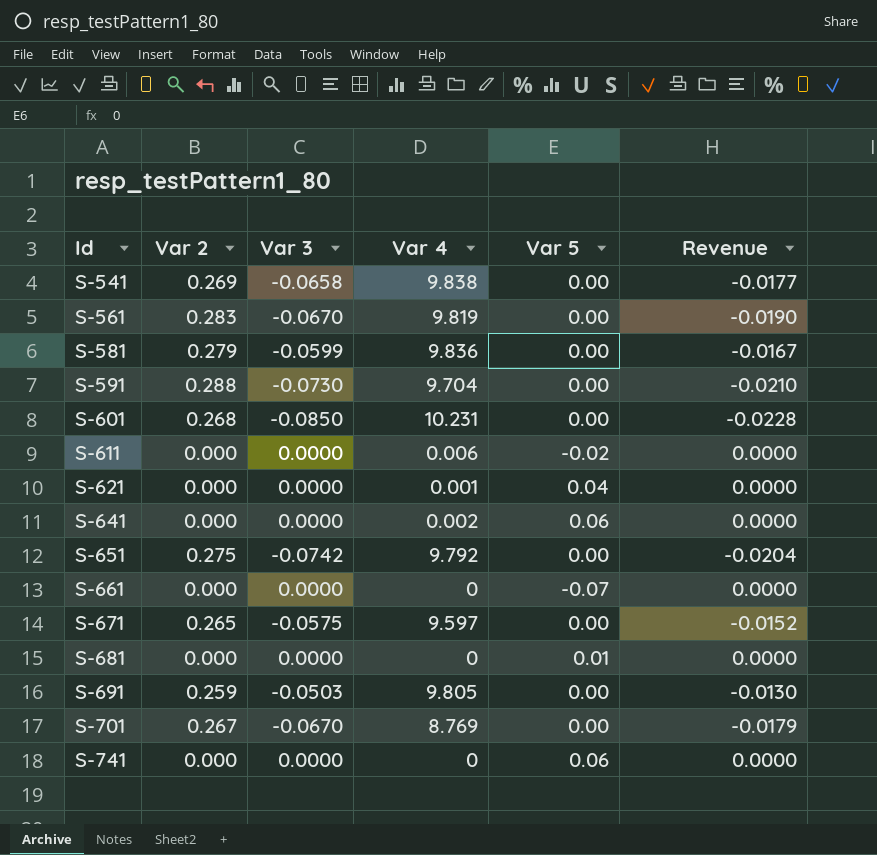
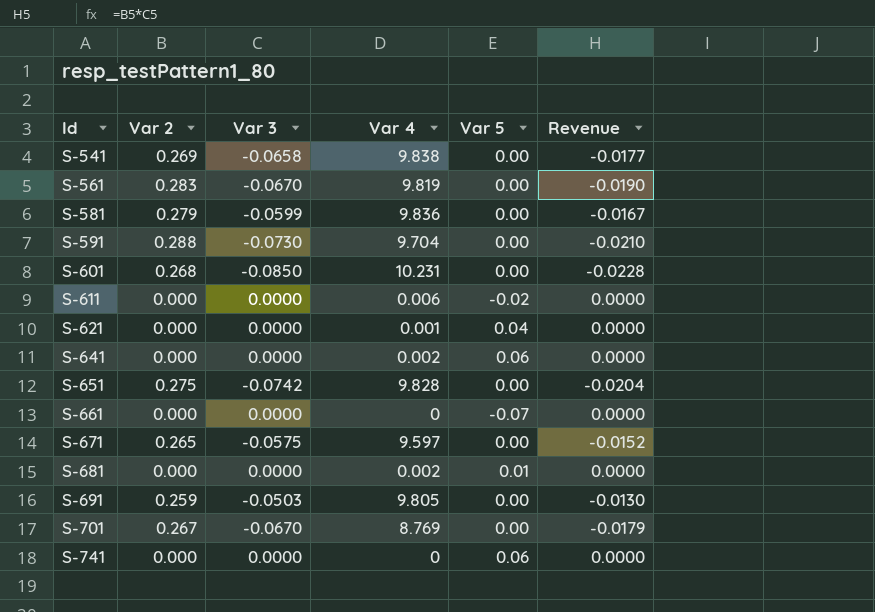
S-651 | Var 4: 9.792 -> 9.828
S-681 | Var 4: 0 -> 0.002

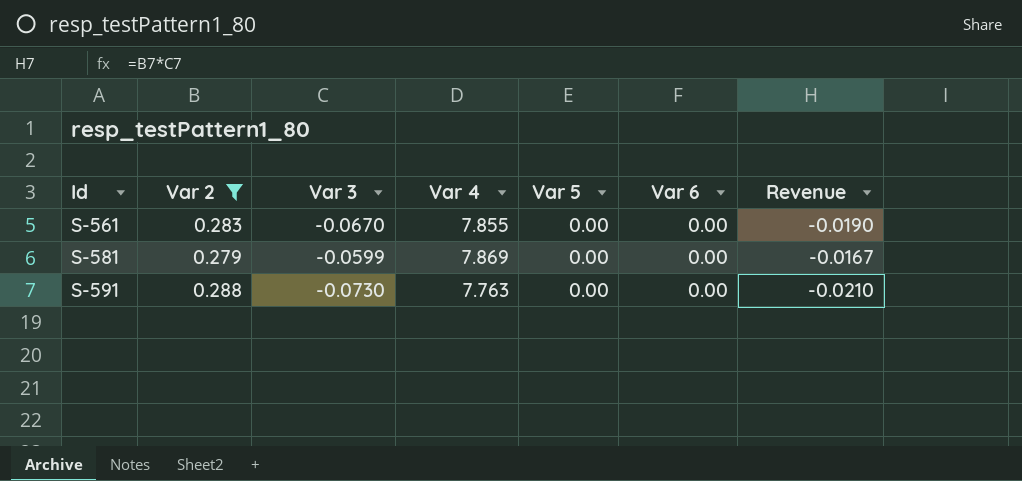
filter: none -> Var 2 >= 0.279
column Var 6 | position: none -> 6
S-561 | Var 4: 9.819 -> 7.855
S-581 | Var 4: 9.836 -> 7.869
S-591 | Var 4: 9.704 -> 7.763

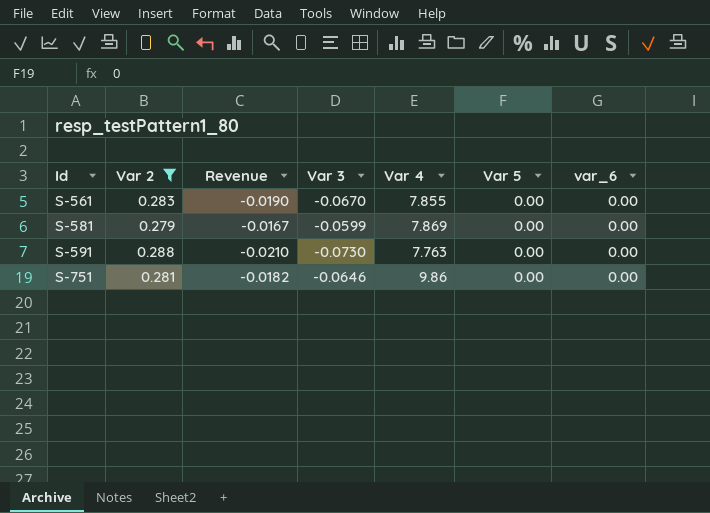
column Revenue | position: 7 -> 3
column name: Var 6 -> var_6
row S-751: none -> 0.281 | -0.0182 | -0.0646 | 9.86 | 0.00 | 0.00

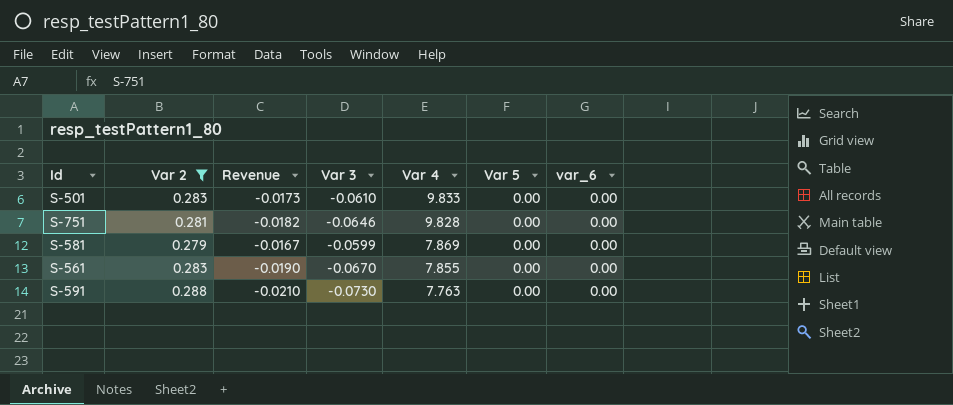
row order: Id ascending -> Var 4 descending
row S-501: none -> 0.283 | -0.0173 | -0.0610 | 9.833 | 0.00 | 0.00
S-751 | Var 4: 9.86 -> 9.828

